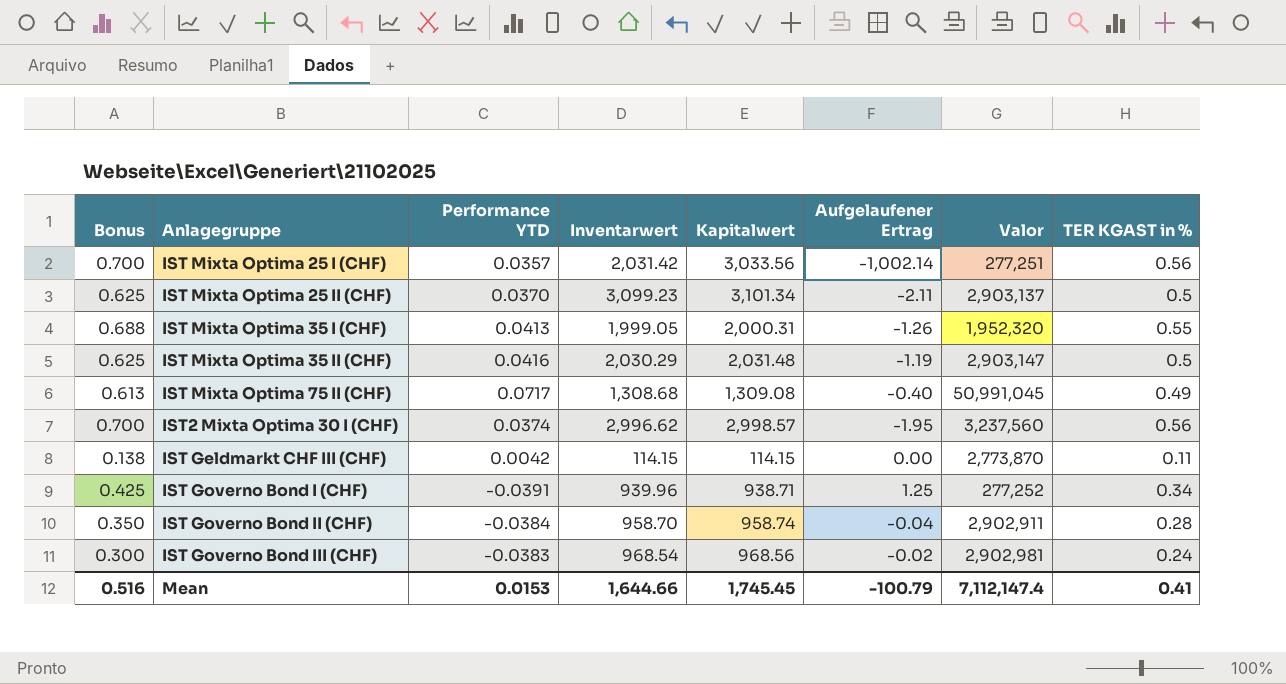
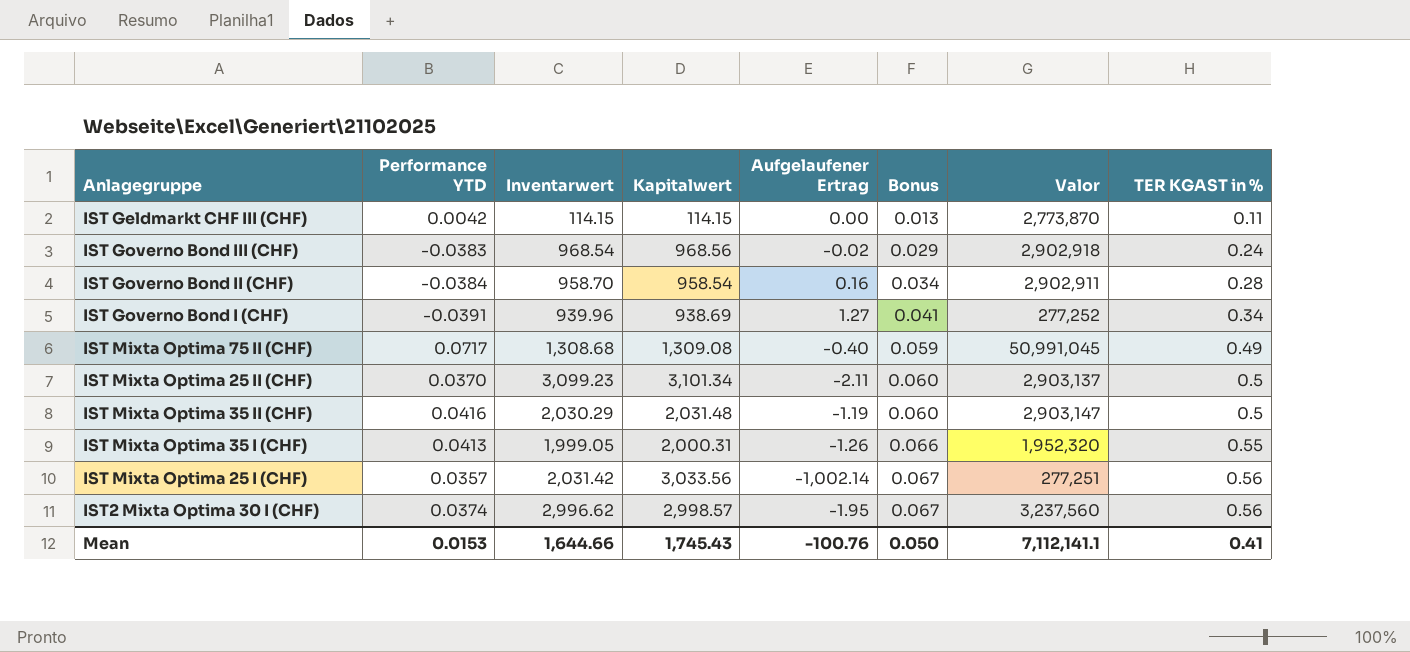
row order: none -> Bonus ascending
column Bonus | formula: [TER KGAST in %] * 1.25 -> [TER KGAST in %] * 0.12
column Bonus | position: 1 -> 6
IST Governo Bond III (CHF) | Valor: 2,902,981 -> 2,902,918
IST Governo Bond II (CHF) | Kapitalwert: 958.74 -> 958.54
IST Governo Bond II (CHF) | Aufgelaufener Ertrag: -0.04 -> 0.16
IST Governo Bond I (CHF) | Kapitalwert: 938.71 -> 938.69
IST Governo Bond I (CHF) | Aufgelaufener Ertrag: 1.25 -> 1.27
Mean | Kapitalwert: 1,745.45 -> 1,745.43
Mean | Aufgelaufener Ertrag: -100.79 -> -100.76
Mean | Bonus: 0.516 -> 0.050
Mean | Valor: 7,112,147.4 -> 7,112,141.1

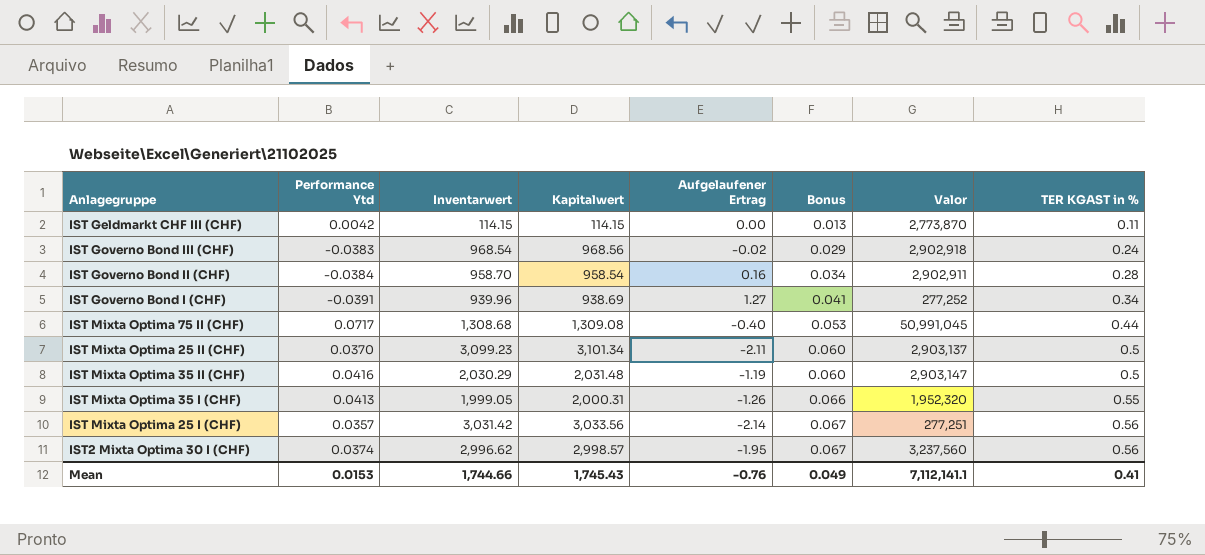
column name: Performance YTD -> Performance Ytd
IST Mixta Optima 75 II (CHF) | Bonus: 0.059 -> 0.053
IST Mixta Optima 75 II (CHF) | TER KGAST in %: 0.49 -> 0.44
IST Mixta Optima 25 I (CHF) | Inventarwert: 2,031.42 -> 3,031.42
IST Mixta Optima 25 I (CHF) | Aufgelaufener Ertrag: -1,002.14 -> -2.14
Mean | Inventarwert: 1,644.66 -> 1,744.66
Mean | Aufgelaufener Ertrag: -100.76 -> -0.76
Mean | Bonus: 0.050 -> 0.049

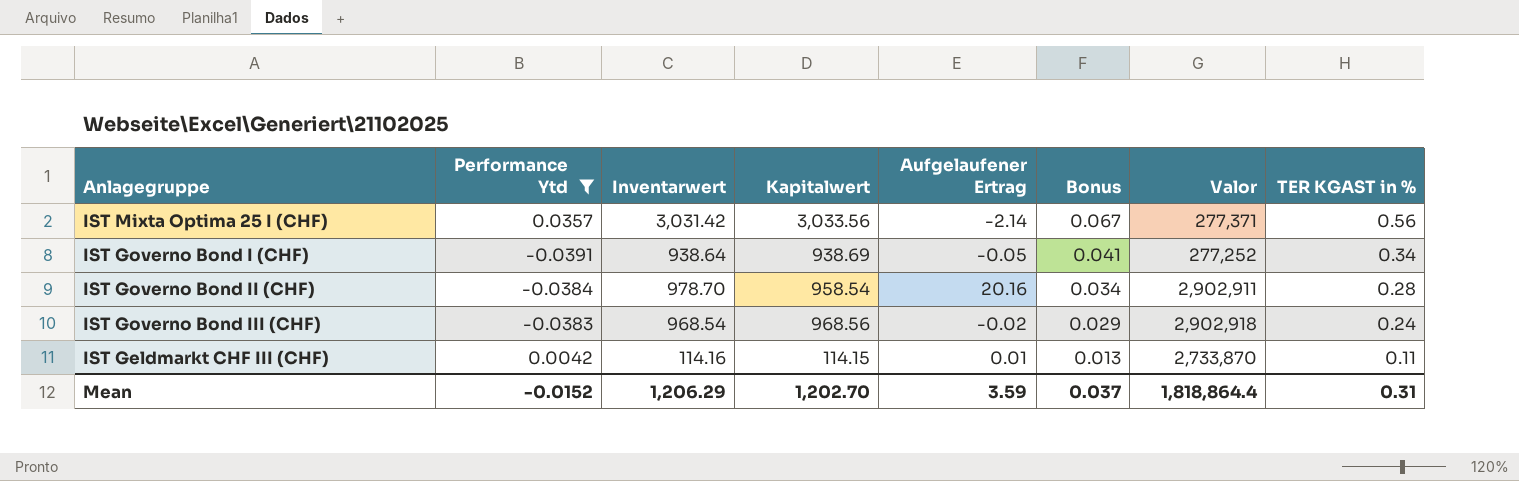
filter: none -> Performance Ytd <= 0.0357
row order: Bonus ascending -> Bonus descending
IST Mixta Optima 25 I (CHF) | Valor: 277,251 -> 277,371
IST Governo Bond I (CHF) | Inventarwert: 939.96 -> 938.64
IST Governo Bond I (CHF) | Aufgelaufener Ertrag: 1.27 -> -0.05
IST Governo Bond II (CHF) | Inventarwert: 958.70 -> 978.70
IST Governo Bond II (CHF) | Aufgelaufener Ertrag: 0.16 -> 20.16
IST Geldmarkt CHF III (CHF) | Inventarwert: 114.15 -> 114.16
IST Geldmarkt CHF III (CHF) | Aufgelaufener Ertrag: 0.00 -> 0.01
IST Geldmarkt CHF III (CHF) | Valor: 2,773,870 -> 2,733,870
Mean | Performance Ytd: 0.0153 -> -0.0152
Mean | Inventarwert: 1,744.66 -> 1,206.29
Mean | Kapitalwert: 1,745.43 -> 1,202.70
Mean | Aufgelaufener Ertrag: -0.76 -> 3.59
Mean | Bonus: 0.049 -> 0.037
Mean | Valor: 7,112,141.1 -> 1,818,864.4
Mean | TER KGAST in %: 0.41 -> 0.31

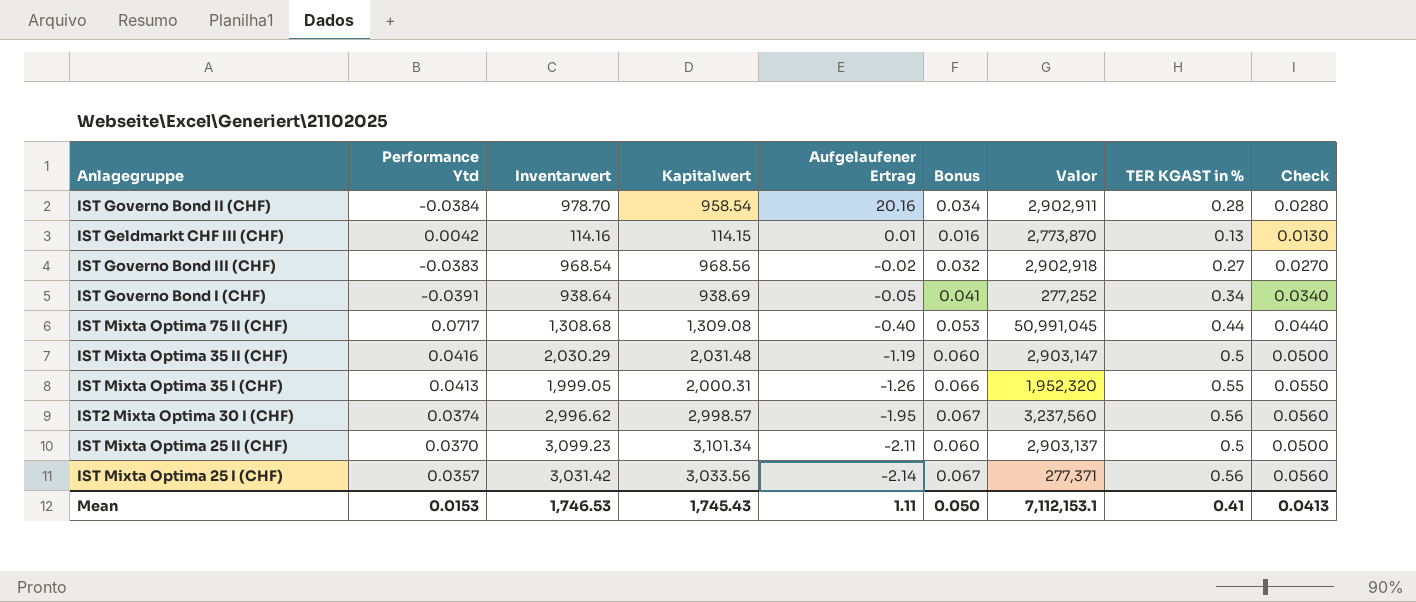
filter: Performance Ytd <= 0.0357 -> none
row order: Bonus descending -> Aufgelaufener Ertrag descending
column Check | formula: none -> [TER KGAST in %] * 0.1
IST Geldmarkt CHF III (CHF) | Bonus: 0.013 -> 0.016
IST Geldmarkt CHF III (CHF) | Valor: 2,733,870 -> 2,773,870
IST Geldmarkt CHF III (CHF) | TER KGAST in %: 0.11 -> 0.13
IST Governo Bond III (CHF) | Bonus: 0.029 -> 0.032
IST Governo Bond III (CHF) | TER KGAST in %: 0.24 -> 0.27
Mean | Performance Ytd: -0.0152 -> 0.0153
Mean | Inventarwert: 1,206.29 -> 1,746.53
Mean | Kapitalwert: 1,202.70 -> 1,745.43
Mean | Aufgelaufener Ertrag: 3.59 -> 1.11
Mean | Bonus: 0.037 -> 0.050
Mean | Valor: 1,818,864.4 -> 7,112,153.1
Mean | TER KGAST in %: 0.31 -> 0.41

